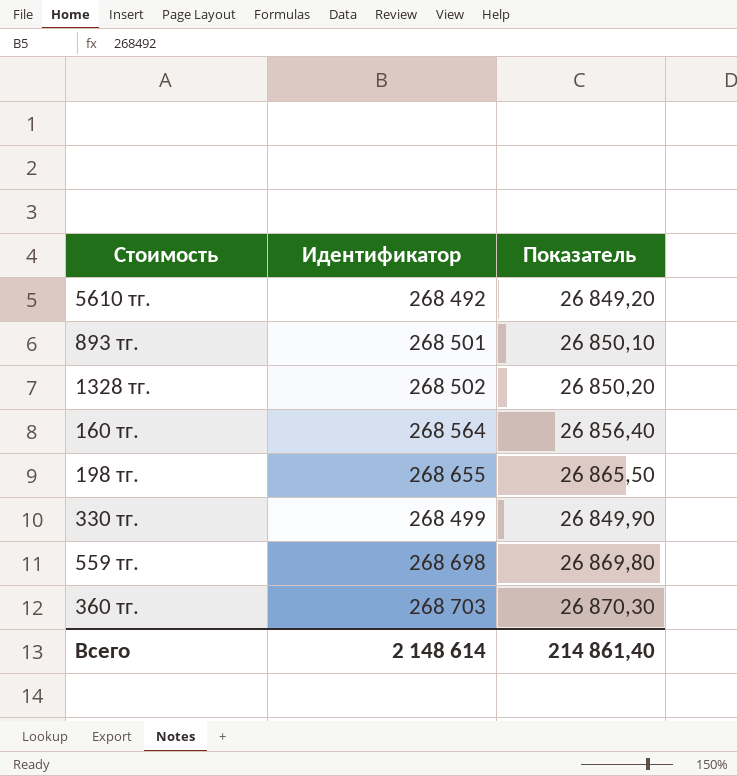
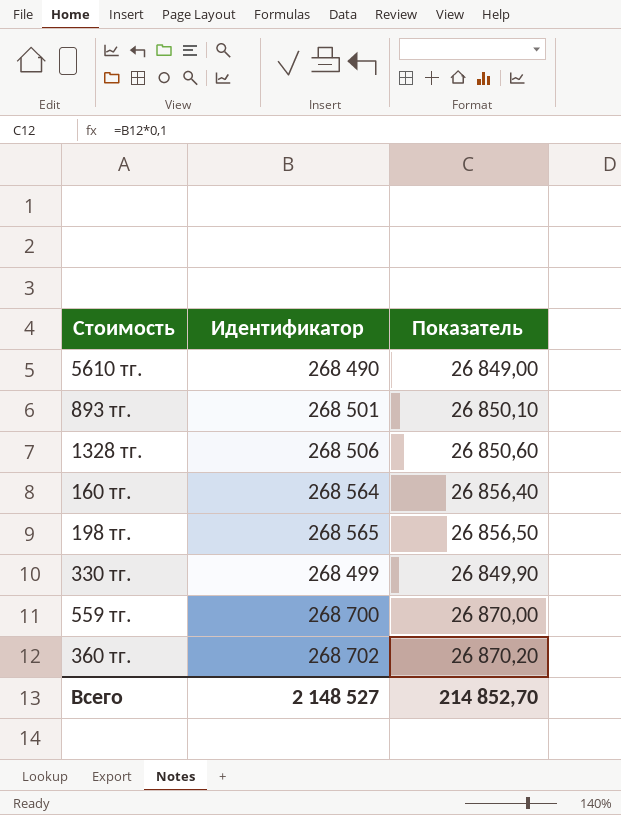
5610 тг. | Идентификатор: 268 492 -> 268 490
5610 тг. | Показатель: 26 849,20 -> 26 849,00
1328 тг. | Идентификатор: 268 502 -> 268 506
1328 тг. | Показатель: 26 850,20 -> 26 850,60
198 тг. | Идентификатор: 268 655 -> 268 565
198 тг. | Показатель: 26 865,50 -> 26 856,50
559 тг. | Идентификатор: 268 698 -> 268 700
559 тг. | Показатель: 26 869,80 -> 26 870,00
360 тг. | Идентификатор: 268 703 -> 268 702
360 тг. | Показатель: 26 870,30 -> 26 870,20
Всего | Идентификатор: 2 148 614 -> 2 148 527
Всего | Показатель: 214 861,40 -> 214 852,70

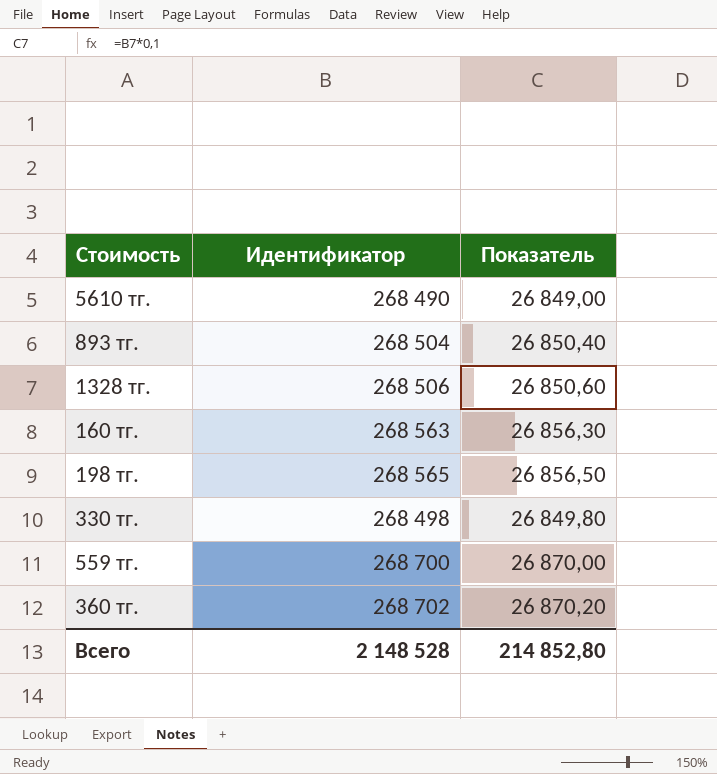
893 тг. | Идентификатор: 268 501 -> 268 504
893 тг. | Показатель: 26 850,10 -> 26 850,40
160 тг. | Идентификатор: 268 564 -> 268 563
160 тг. | Показатель: 26 856,40 -> 26 856,30
330 тг. | Идентификатор: 268 499 -> 268 498
330 тг. | Показатель: 26 849,90 -> 26 849,80
Всего | Идентификатор: 2 148 527 -> 2 148 528
Всего | Показатель: 214 852,70 -> 214 852,80

